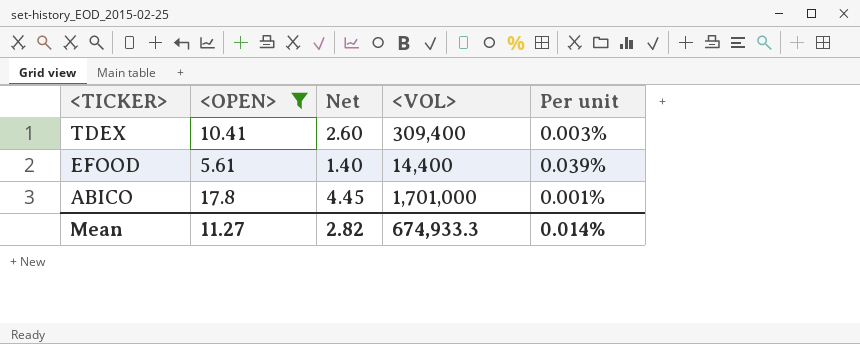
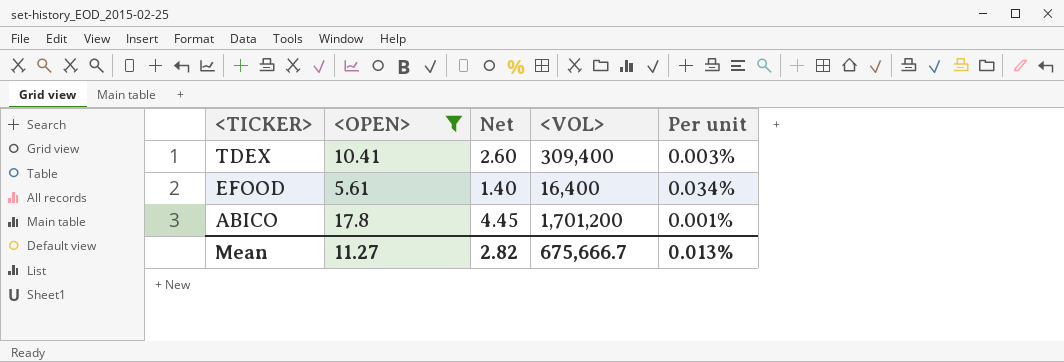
EFOOD | <VOL>: 14,400 -> 16,400
EFOOD | Per unit: 0.039% -> 0.034%
ABICO | <VOL>: 1,701,000 -> 1,701,200
Mean | <VOL>: 674,933.3 -> 675,666.7
Mean | Per unit: 0.014% -> 0.013%

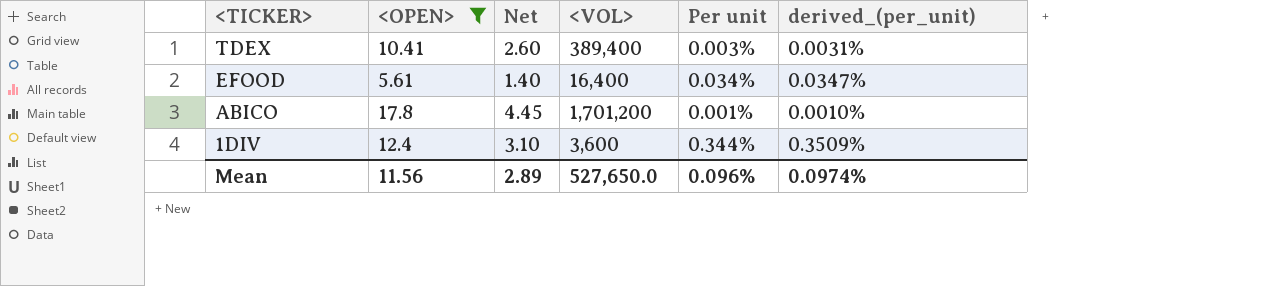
column derived_(per_unit) | formula: none -> [Per unit] * 1.02
TDEX | <VOL>: 309,400 -> 389,400
row 1DIV: none -> 12.4 | 3.10 | 3,600 | 0.344% | 0.3509%
Mean | <OPEN>: 11.27 -> 11.56
Mean | Net: 2.82 -> 2.89
Mean | <VOL>: 675,666.7 -> 527,650.0
Mean | Per unit: 0.013% -> 0.096%

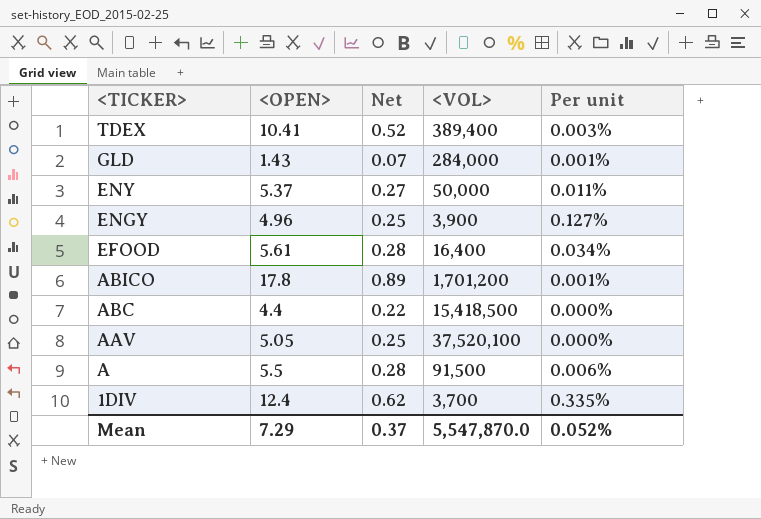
filter: <OPEN> >= 5.61 -> none
column derived_(per_unit) | formula: [Per unit] * 1.02 -> none
column Net | formula: [<OPEN>] * 0.25 -> [<OPEN>] * 0.05
1DIV | <VOL>: 3,600 -> 3,700
1DIV | Per unit: 0.344% -> 0.335%
Mean | <OPEN>: 11.56 -> 7.29
Mean | Net: 2.89 -> 0.37
Mean | <VOL>: 527,650.0 -> 5,547,870.0
Mean | Per unit: 0.096% -> 0.052%

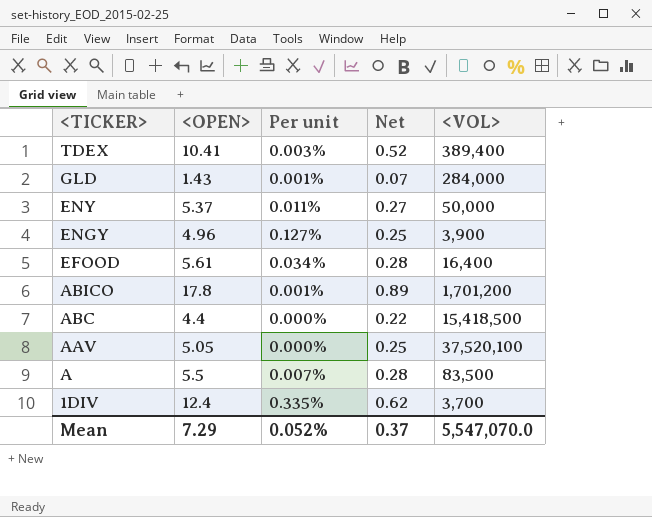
column Per unit | position: 5 -> 3
A | Per unit: 0.006% -> 0.007%
A | <VOL>: 91,500 -> 83,500
Mean | <VOL>: 5,547,870.0 -> 5,547,070.0

